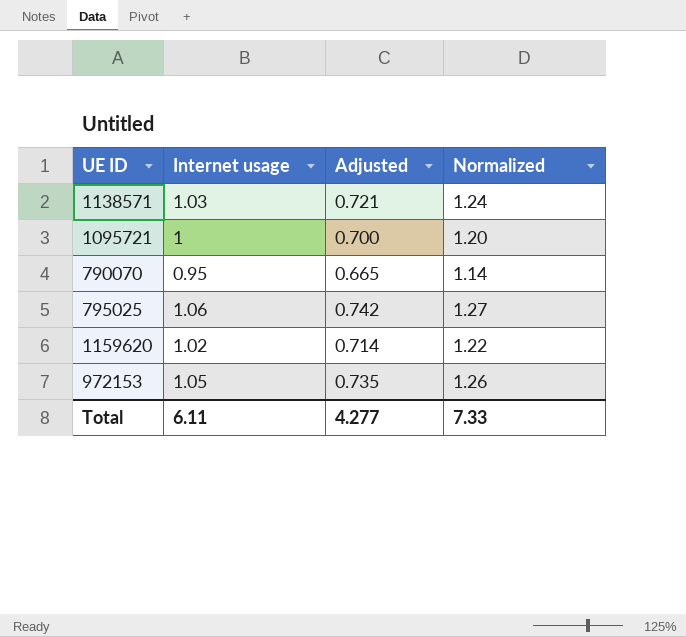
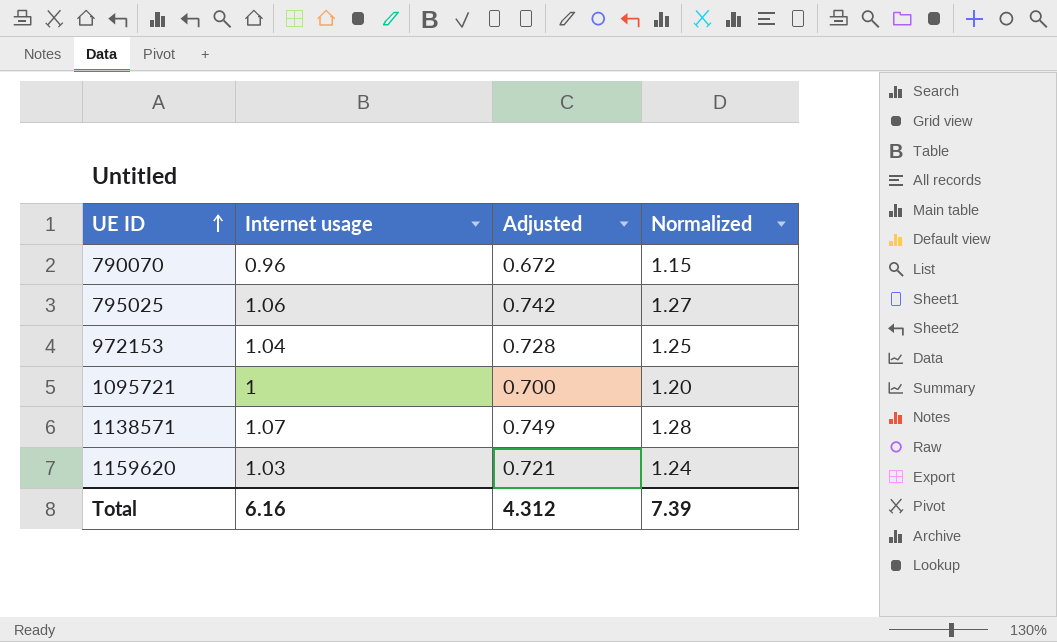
row order: none -> UE ID ascending
790070 | Internet usage: 0.95 -> 0.96
790070 | Adjusted: 0.665 -> 0.672
790070 | Normalized: 1.14 -> 1.15
972153 | Internet usage: 1.05 -> 1.04
972153 | Adjusted: 0.735 -> 0.728
972153 | Normalized: 1.26 -> 1.25
1138571 | Internet usage: 1.03 -> 1.07
1138571 | Adjusted: 0.721 -> 0.749
1138571 | Normalized: 1.24 -> 1.28
1159620 | Internet usage: 1.02 -> 1.03
1159620 | Adjusted: 0.714 -> 0.721
1159620 | Normalized: 1.22 -> 1.24
Total | Internet usage: 6.11 -> 6.16
Total | Adjusted: 4.277 -> 4.312
Total | Normalized: 7.33 -> 7.39

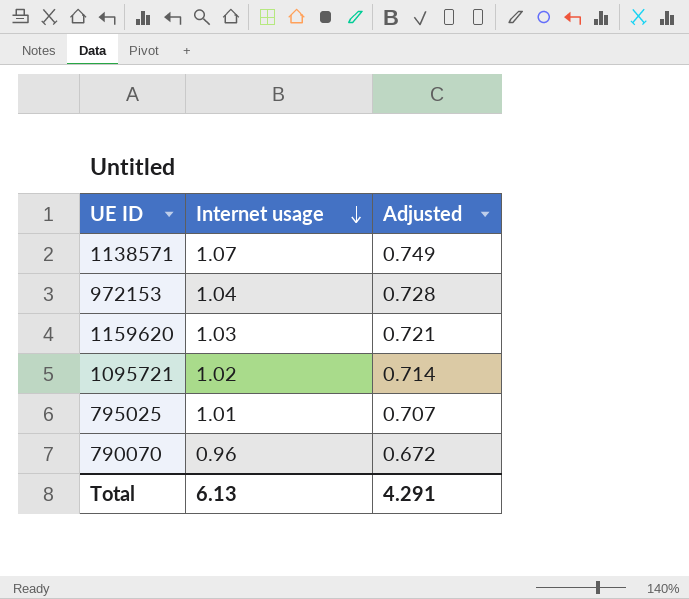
row order: UE ID ascending -> Internet usage descending
column Normalized | formula: [Internet usage] * 1.2 -> none
1095721 | Internet usage: 1 -> 1.02
1095721 | Adjusted: 0.700 -> 0.714
795025 | Internet usage: 1.06 -> 1.01
795025 | Adjusted: 0.742 -> 0.707
Total | Internet usage: 6.16 -> 6.13
Total | Adjusted: 4.312 -> 4.291

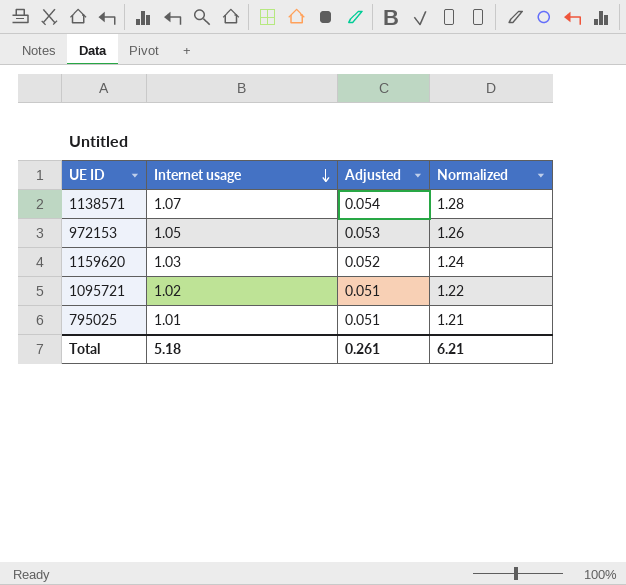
column Adjusted | formula: [Internet usage] * 0.7 -> [Internet usage] * 0.05
column Normalized | formula: none -> [Internet usage] * 1.2
row 790070: 0.96 | 0.672 -> none
972153 | Internet usage: 1.04 -> 1.05
Total | Internet usage: 6.13 -> 5.18
Total | Adjusted: 4.291 -> 0.261

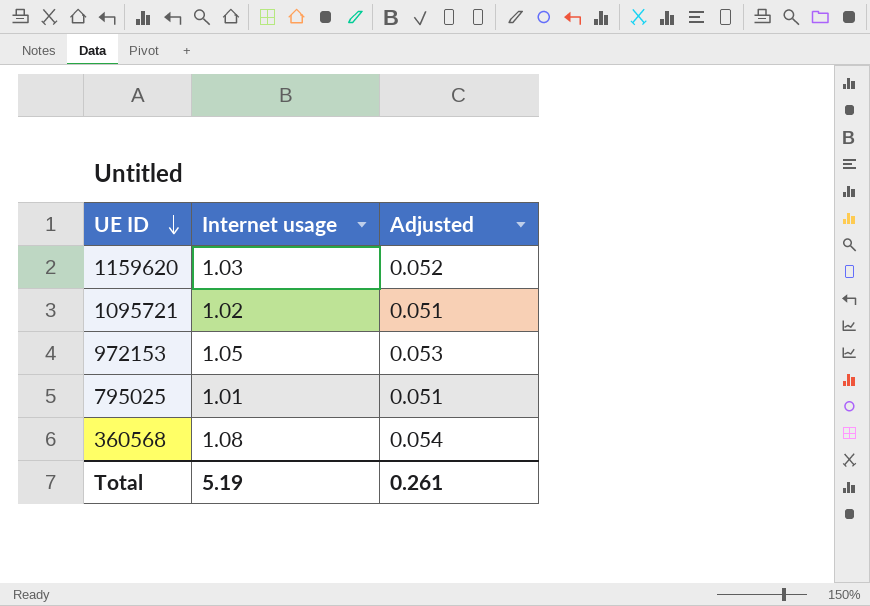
row order: Internet usage descending -> UE ID descending
column Normalized | formula: [Internet usage] * 1.2 -> none
row 1138571: 1.07 | 0.054 | 1.28 -> none
row 360568: none -> 1.08 | 0.054
Total | Internet usage: 5.18 -> 5.19

